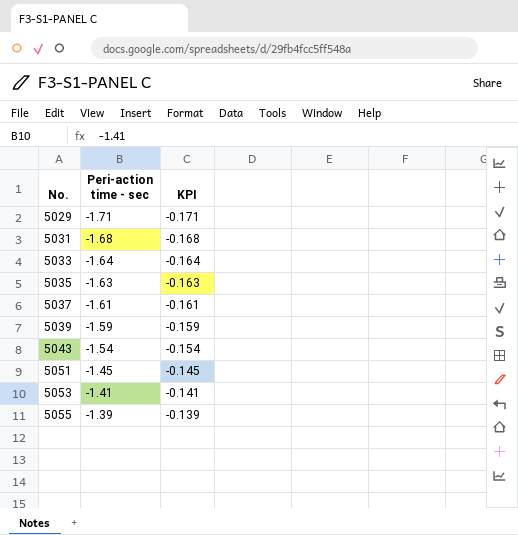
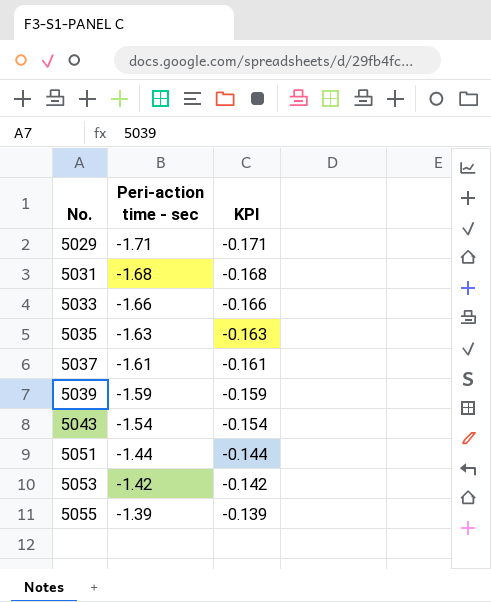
5033 | Peri-action time - sec: -1.64 -> -1.66
5033 | KPI: -0.164 -> -0.166
5051 | Peri-action time - sec: -1.45 -> -1.44
5051 | KPI: -0.145 -> -0.144
5053 | Peri-action time - sec: -1.41 -> -1.42
5053 | KPI: -0.141 -> -0.142

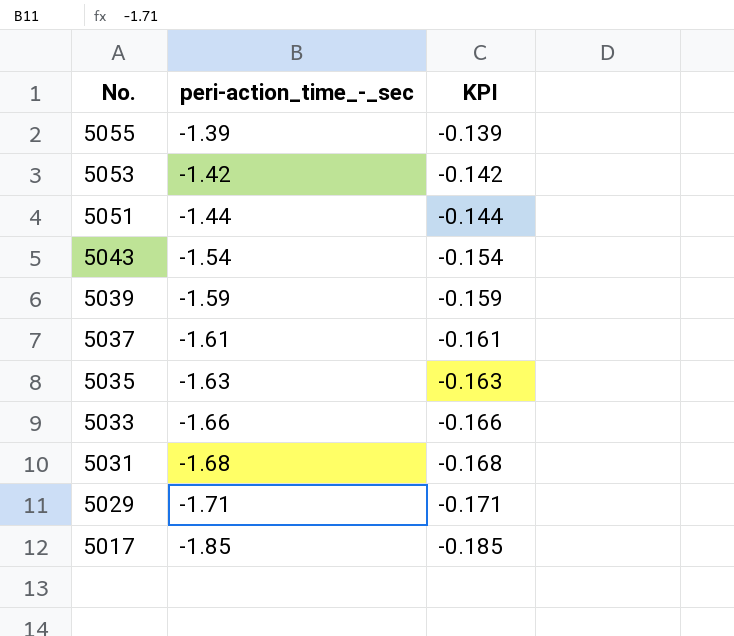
row order: No. ascending -> No. descending
column name: Peri-action time - sec -> peri-action_time_-_sec
row 5017: none -> -1.85 | -0.185

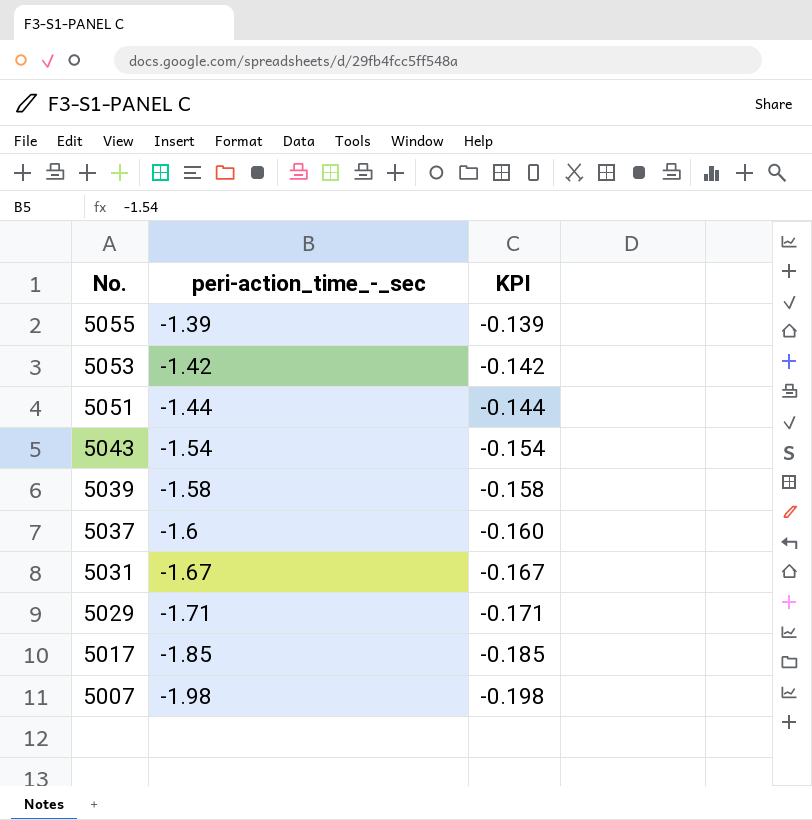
row 5035: -1.63 | -0.163 -> none
row 5033: -1.66 | -0.166 -> none
5039 | peri-action_time_-_sec: -1.59 -> -1.58
5039 | KPI: -0.159 -> -0.158
5037 | peri-action_time_-_sec: -1.61 -> -1.6
5037 | KPI: -0.161 -> -0.160
5031 | peri-action_time_-_sec: -1.68 -> -1.67
5031 | KPI: -0.168 -> -0.167
row 5007: none -> -1.98 | -0.198

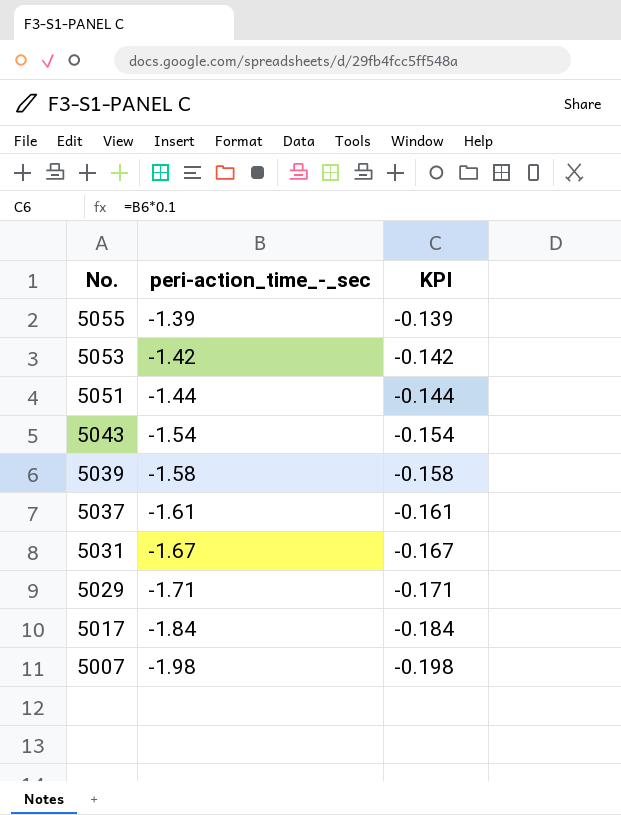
5037 | peri-action_time_-_sec: -1.6 -> -1.61
5037 | KPI: -0.160 -> -0.161
5017 | peri-action_time_-_sec: -1.85 -> -1.84
5017 | KPI: -0.185 -> -0.184

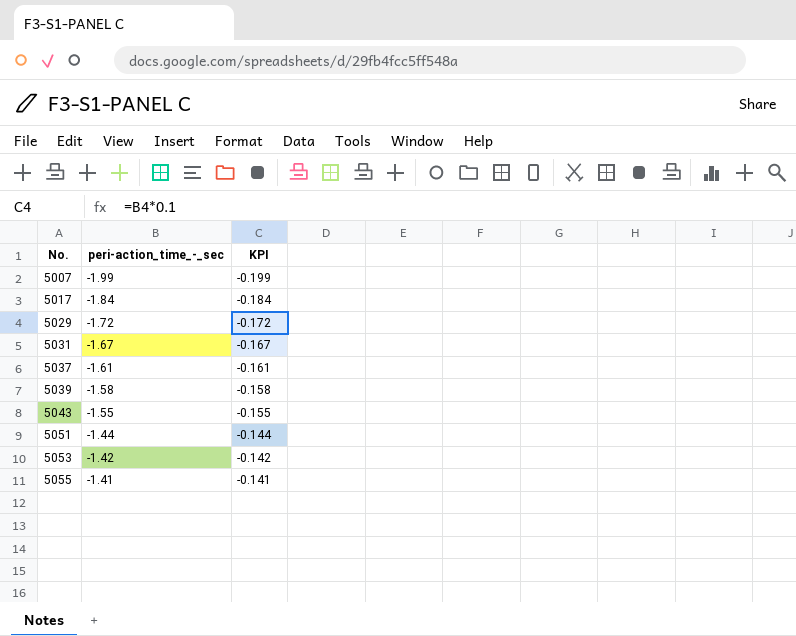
row order: No. descending -> No. ascending
5007 | peri-action_time_-_sec: -1.98 -> -1.99
5007 | KPI: -0.198 -> -0.199
5029 | peri-action_time_-_sec: -1.71 -> -1.72
5029 | KPI: -0.171 -> -0.172
5043 | peri-action_time_-_sec: -1.54 -> -1.55
5043 | KPI: -0.154 -> -0.155
5055 | peri-action_time_-_sec: -1.39 -> -1.41
5055 | KPI: -0.139 -> -0.141

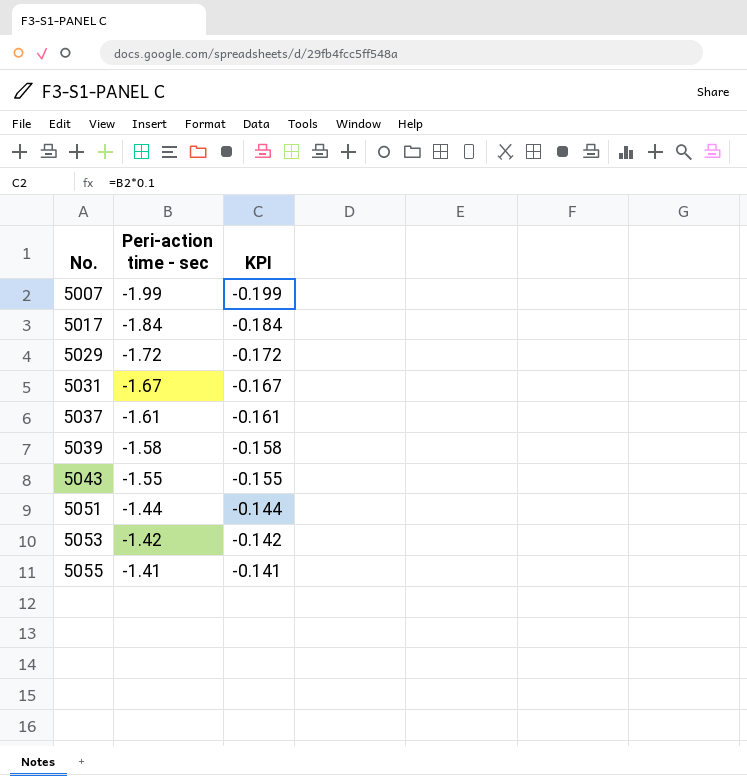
column name: peri-action_time_-_sec -> Peri-action time - sec

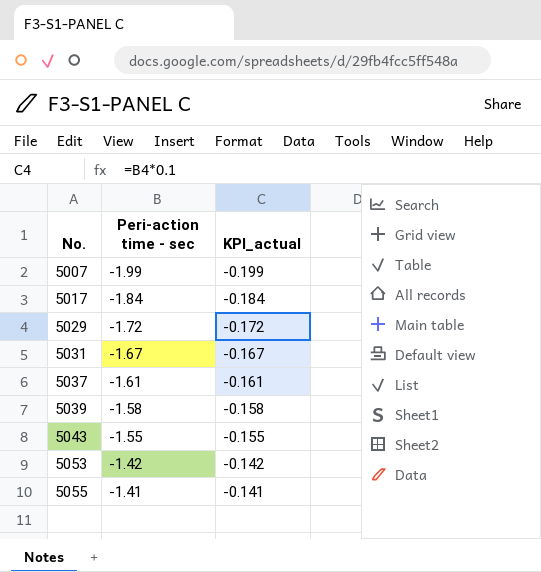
column name: KPI -> KPI_actual
row 5051: -1.44 | -0.144 -> none

